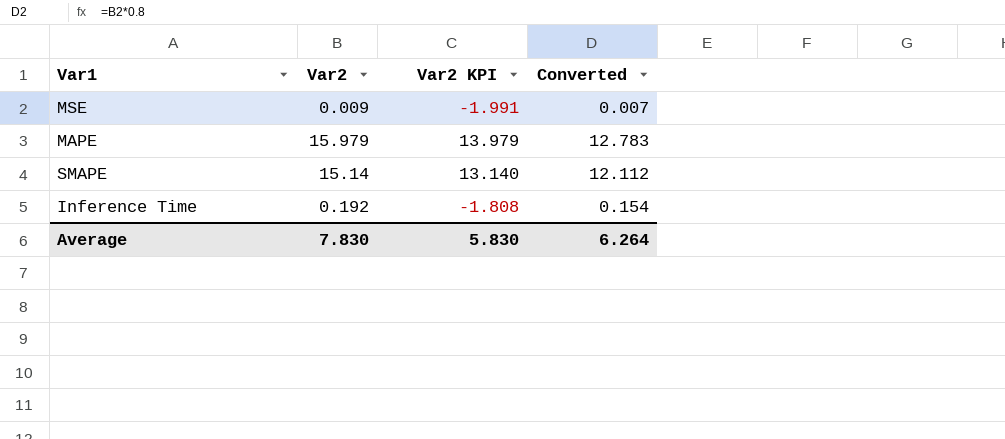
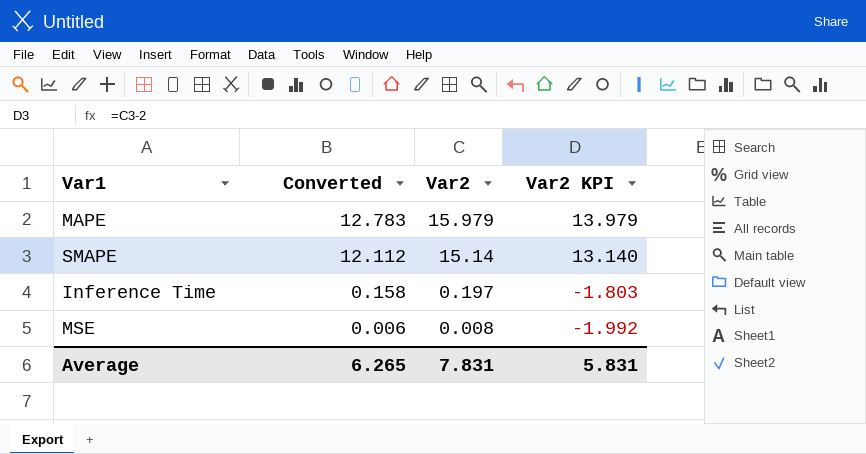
row order: none -> Converted descending
column Converted | position: 4 -> 2
Inference Time | Converted: 0.154 -> 0.158
Inference Time | Var2: 0.192 -> 0.197
Inference Time | Var2 KPI: -1.808 -> -1.803
MSE | Converted: 0.007 -> 0.006
MSE | Var2: 0.009 -> 0.008
MSE | Var2 KPI: -1.991 -> -1.992
Average | Converted: 6.264 -> 6.265
Average | Var2: 7.830 -> 7.831
Average | Var2 KPI: 5.830 -> 5.831

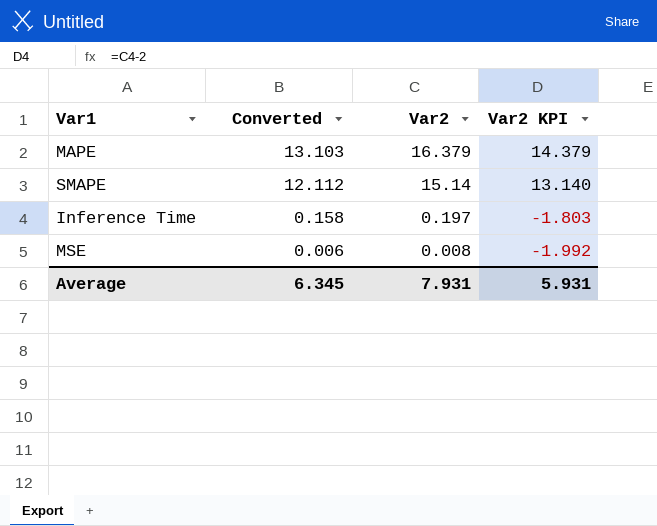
MAPE | Converted: 12.783 -> 13.103
MAPE | Var2: 15.979 -> 16.379
MAPE | Var2 KPI: 13.979 -> 14.379
Average | Converted: 6.265 -> 6.345
Average | Var2: 7.831 -> 7.931
Average | Var2 KPI: 5.831 -> 5.931

